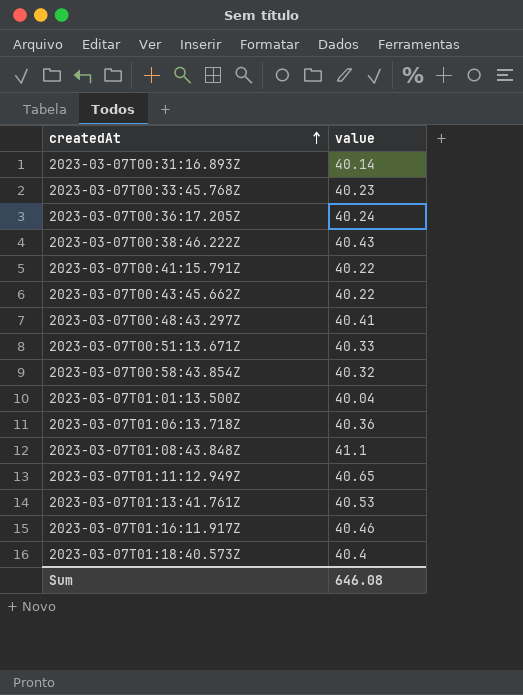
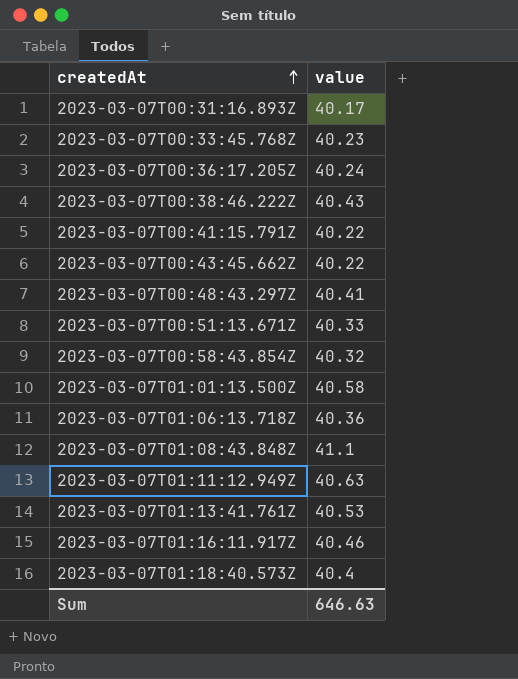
2023-03-07T00:31:16.893Z | value: 40.14 -> 40.17
2023-03-07T01:01:13.500Z | value: 40.04 -> 40.58
2023-03-07T01:11:12.949Z | value: 40.65 -> 40.63
Sum | value: 646.08 -> 646.63

